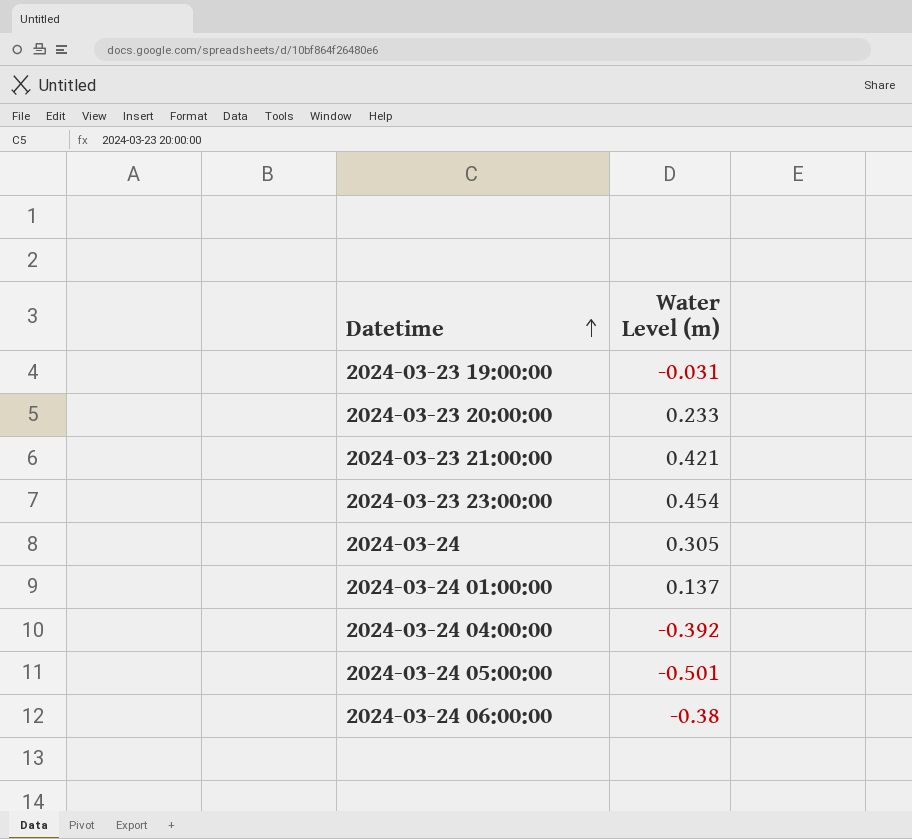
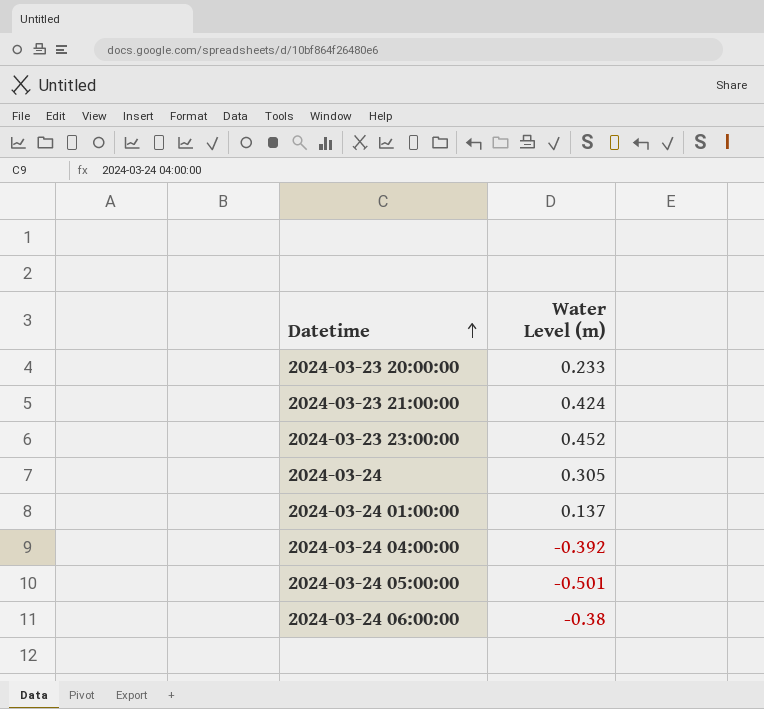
row 2024-03-23 19:00:00: -0.031 -> none
2024-03-23 21:00:00 | Water Level (m): 0.421 -> 0.424
2024-03-23 23:00:00 | Water Level (m): 0.454 -> 0.452

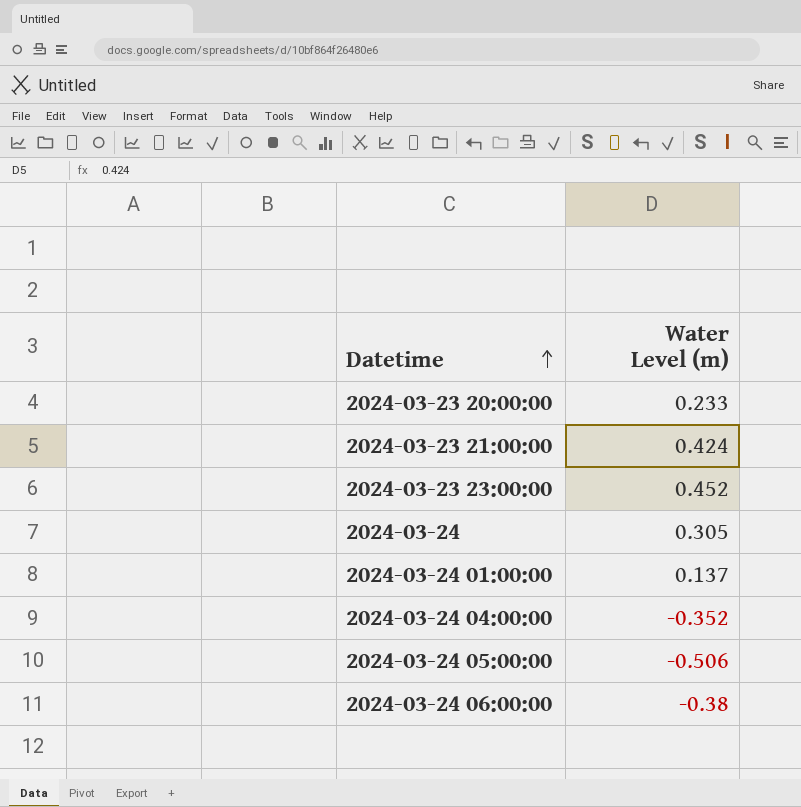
2024-03-24 04:00:00 | Water Level (m): -0.392 -> -0.352
2024-03-24 05:00:00 | Water Level (m): -0.501 -> -0.506

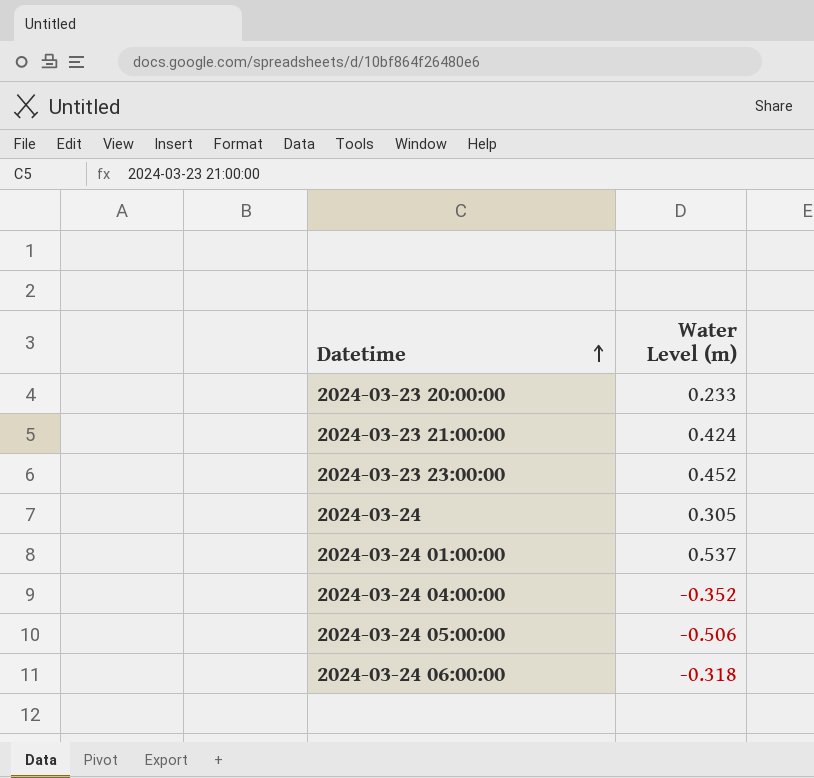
2024-03-24 01:00:00 | Water Level (m): 0.137 -> 0.537
2024-03-24 06:00:00 | Water Level (m): -0.38 -> -0.318

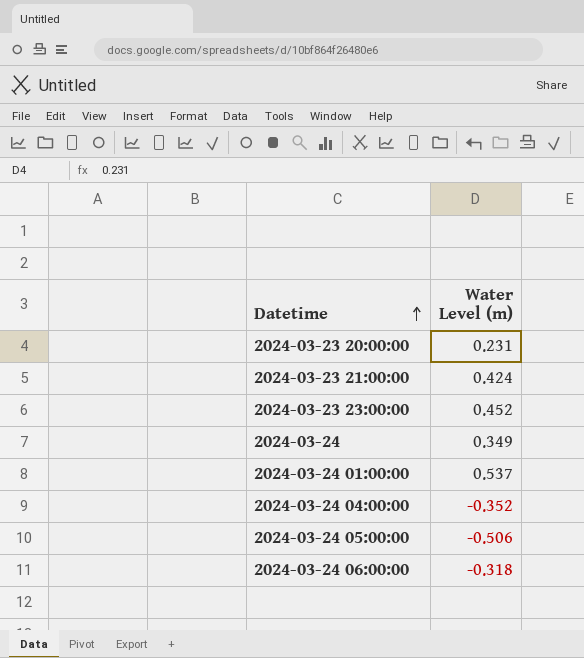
2024-03-23 20:00:00 | Water Level (m): 0.233 -> 0.231
2024-03-24 | Water Level (m): 0.305 -> 0.349

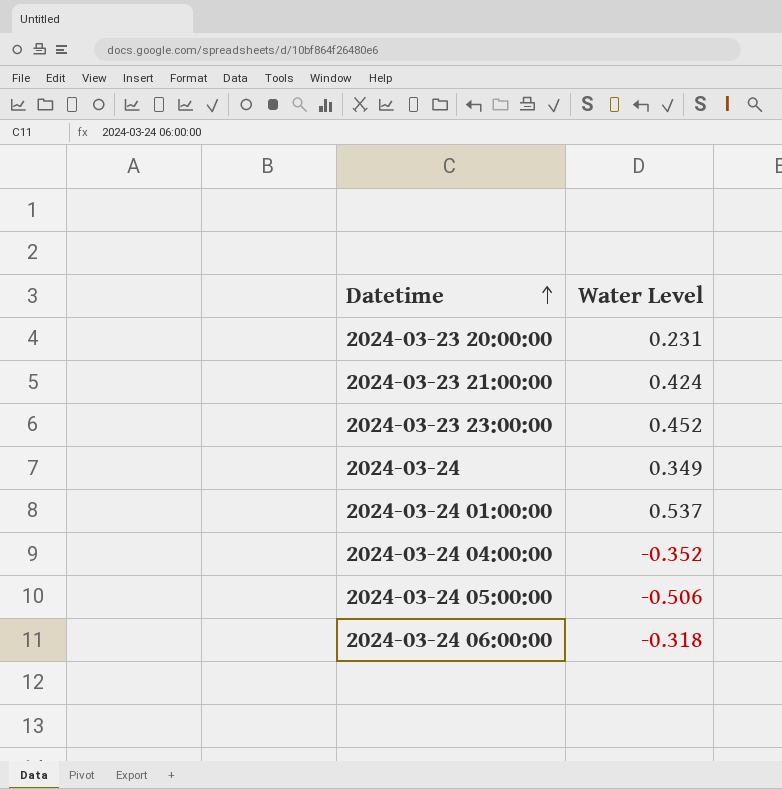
column name: Water Level (m) -> Water Level

